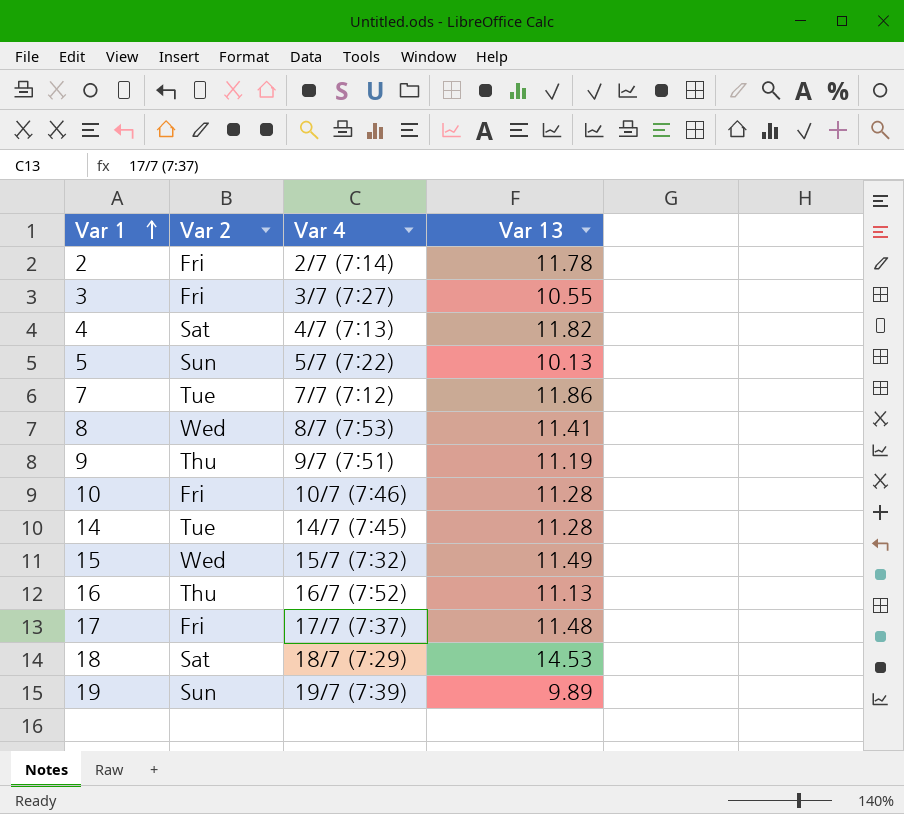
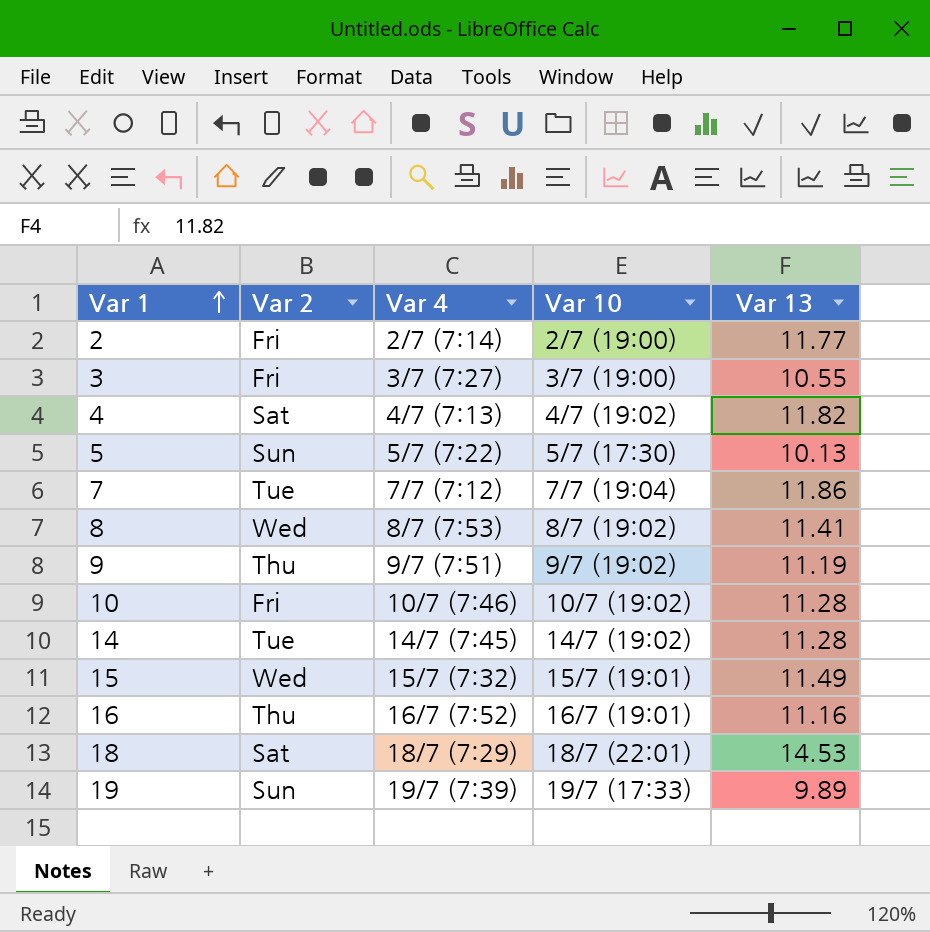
column Var 10 | position: none -> 4
row 17: Fri | 17/7 (7:37) | 11.48 -> none
2 | Var 13: 11.78 -> 11.77
16 | Var 13: 11.13 -> 11.16

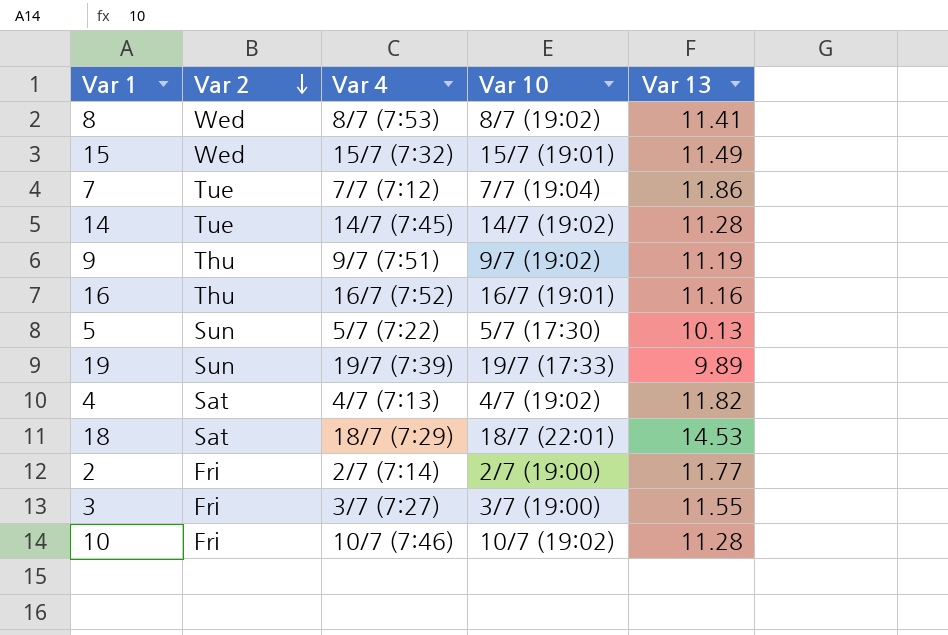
row order: Var 1 ascending -> Var 2 descending
3 | Var 13: 10.55 -> 11.55

